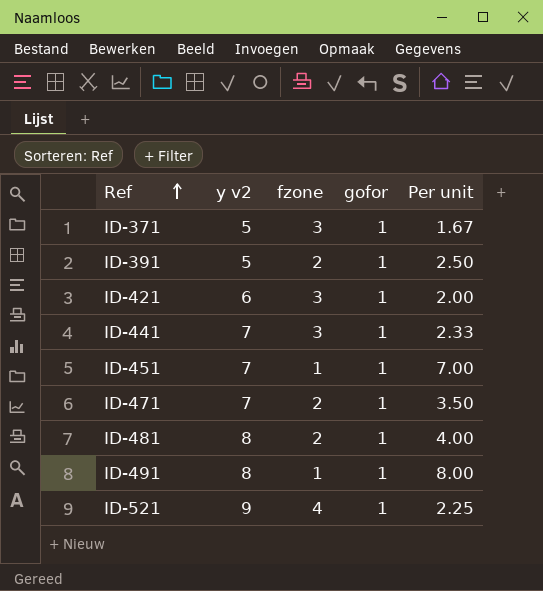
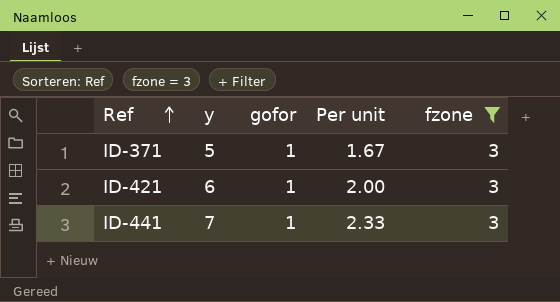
filter: none -> fzone = 3
column name: y v2 -> y
column fzone | position: 3 -> 5

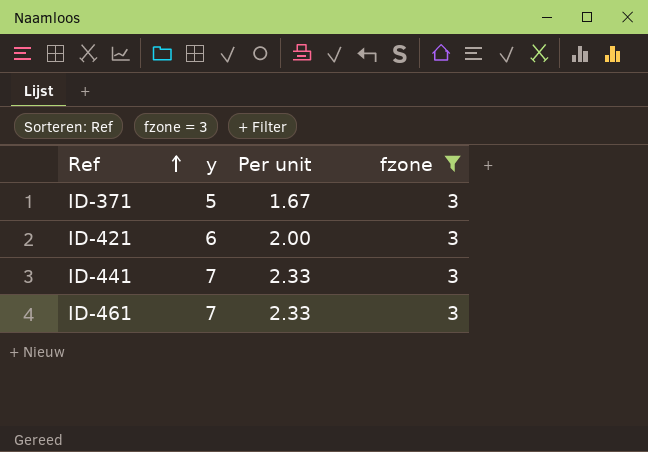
column gofor | position: 3 -> none
row ID-461: none -> 7 | 2.33 | 3

